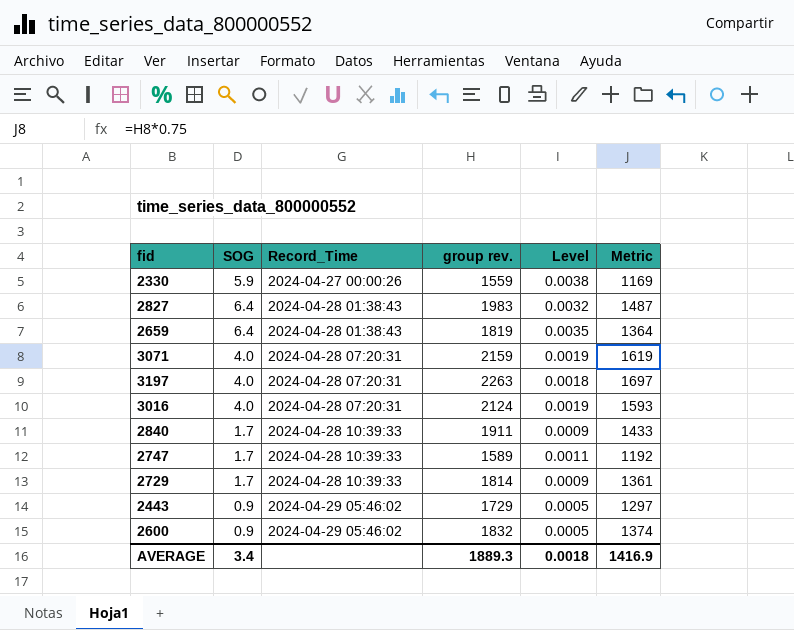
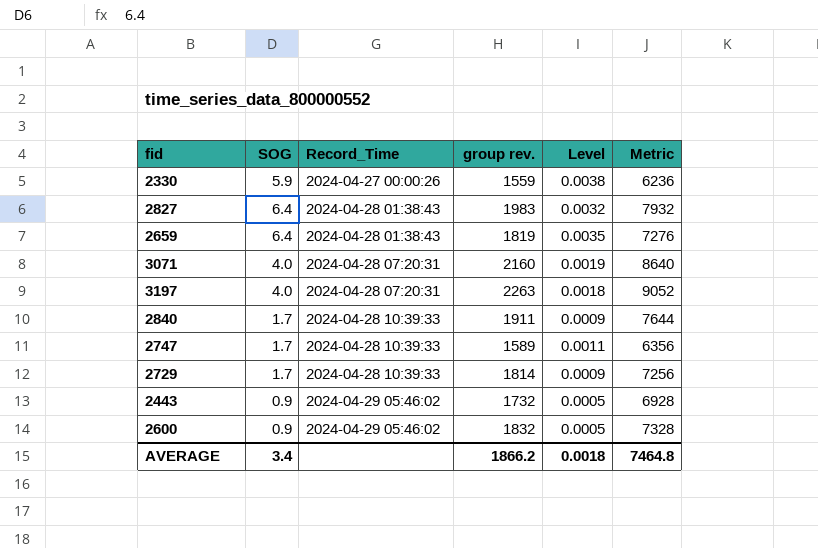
column Metric | formula: [group rev.] * 0.75 -> [group rev.] * 4
row 3016: 4.0 | 2024-04-28 07:20:31 | 2124 | 0.0019 | 1593 -> none
3071 | group rev.: 2159 -> 2160
2443 | group rev.: 1729 -> 1732
AVERAGE | group rev.: 1889.3 -> 1866.2
AVERAGE | Metric: 1416.9 -> 7464.8

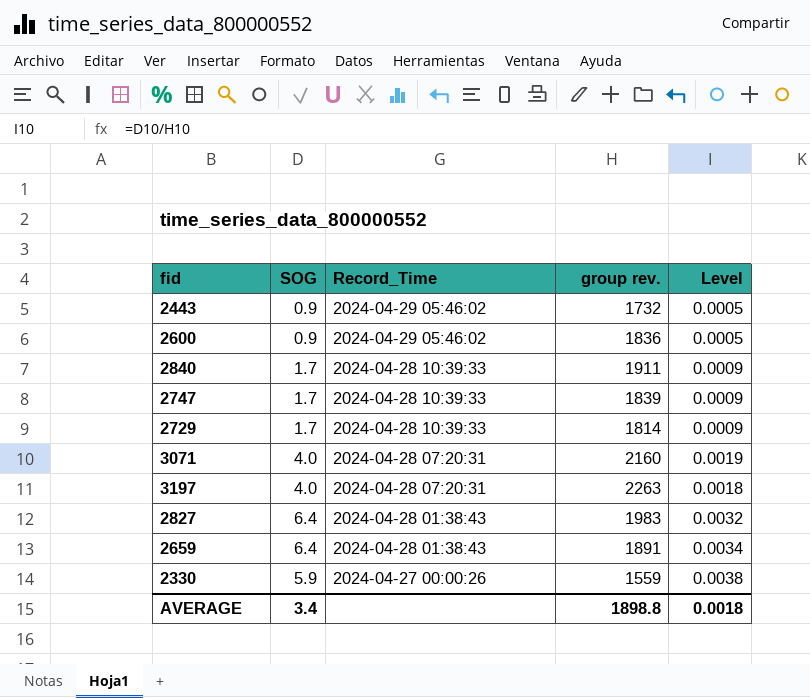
row order: Record_Time ascending -> Record_Time descending
column Metric | formula: [group rev.] * 4 -> none
2600 | group rev.: 1832 -> 1836
2747 | group rev.: 1589 -> 1839
2747 | Level: 0.0011 -> 0.0009
2659 | group rev.: 1819 -> 1891
2659 | Level: 0.0035 -> 0.0034
AVERAGE | group rev.: 1866.2 -> 1898.8

